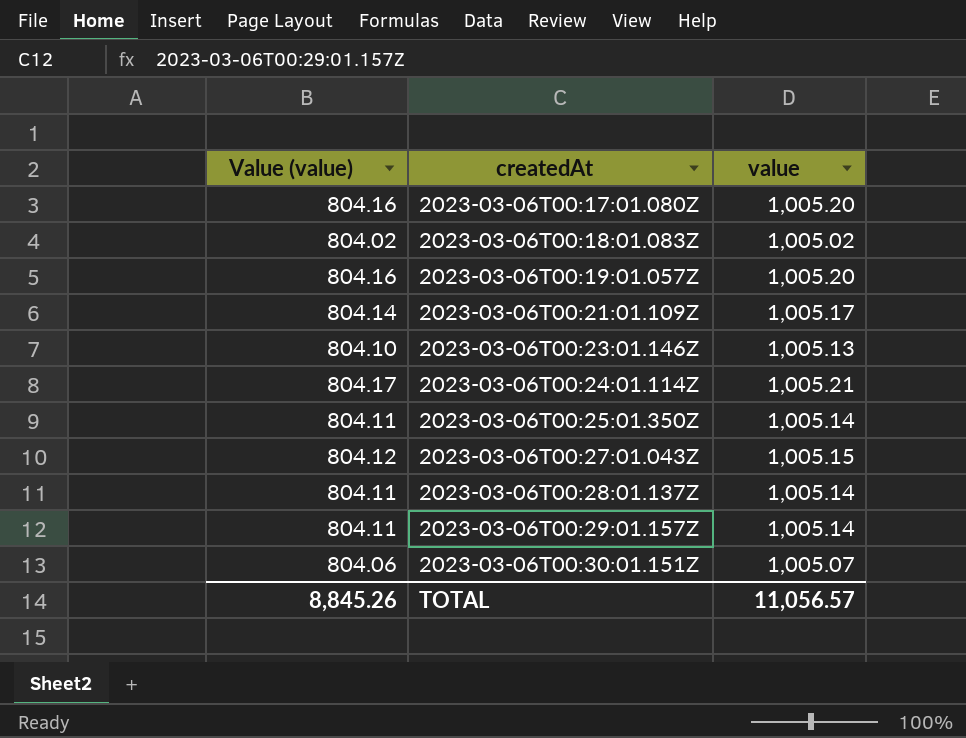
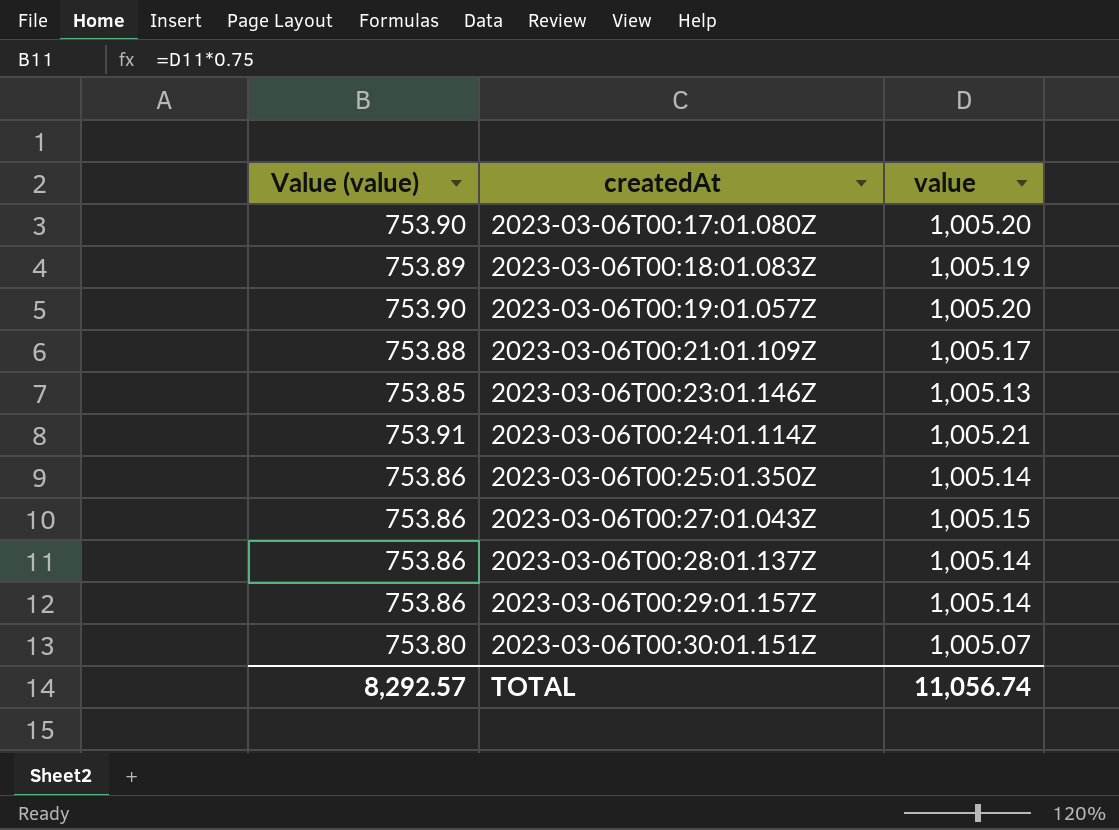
column Value (value) | formula: [value] * 0.8 -> [value] * 0.75
2023-03-06T00:18:01.083Z | value: 1,005.02 -> 1,005.19
TOTAL | Value (value): 8,845.26 -> 8,292.57
TOTAL | value: 11,056.57 -> 11,056.74

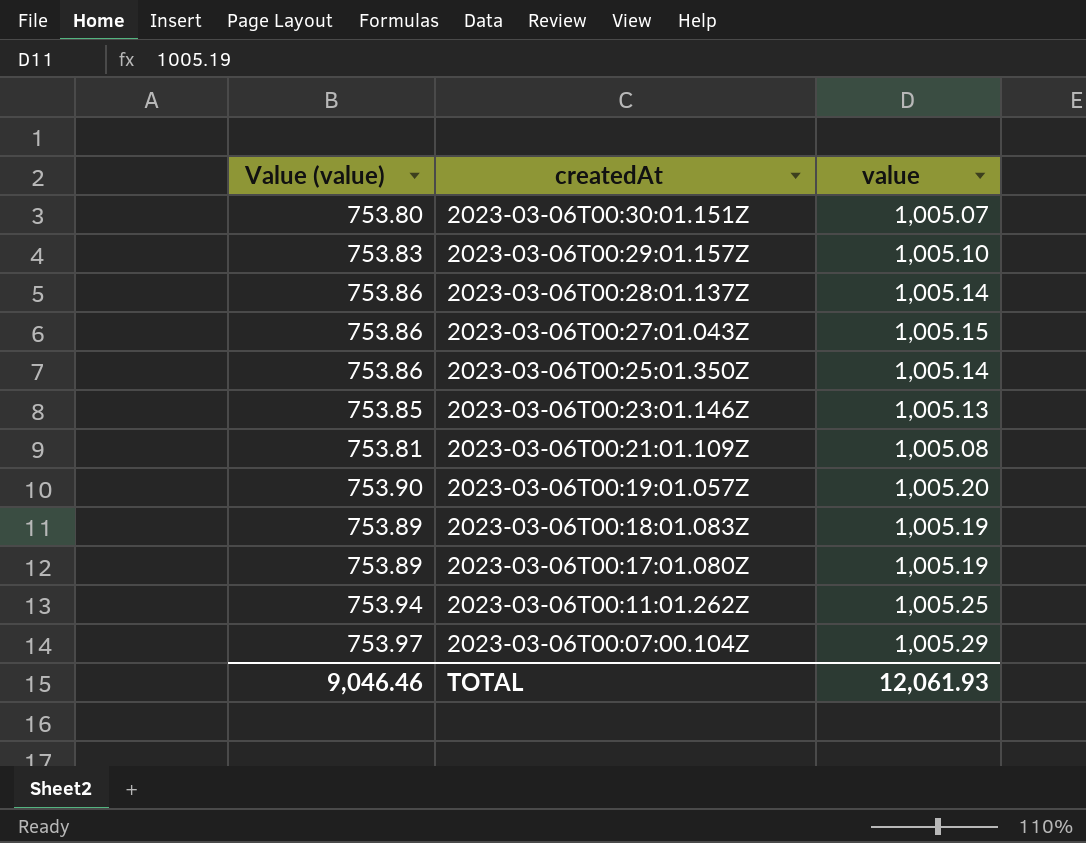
row order: createdAt ascending -> createdAt descending
row 2023-03-06T00:24:01.114Z: 753.91 | 1,005.21 -> none
2023-03-06T00:29:01.157Z | Value (value): 753.86 -> 753.83
2023-03-06T00:29:01.157Z | value: 1,005.14 -> 1,005.10
2023-03-06T00:21:01.109Z | Value (value): 753.88 -> 753.81
2023-03-06T00:21:01.109Z | value: 1,005.17 -> 1,005.08
2023-03-06T00:17:01.080Z | Value (value): 753.90 -> 753.89
2023-03-06T00:17:01.080Z | value: 1,005.20 -> 1,005.19
row 2023-03-06T00:11:01.262Z: none -> 753.94 | 1,005.25
row 2023-03-06T00:07:00.104Z: none -> 753.97 | 1,005.29
TOTAL | Value (value): 8,292.57 -> 9,046.46
TOTAL | value: 11,056.74 -> 12,061.93

